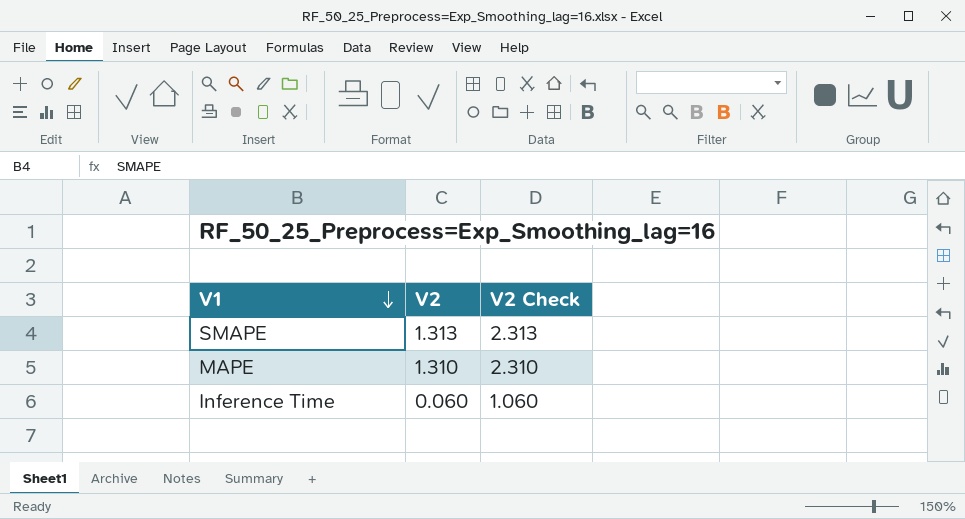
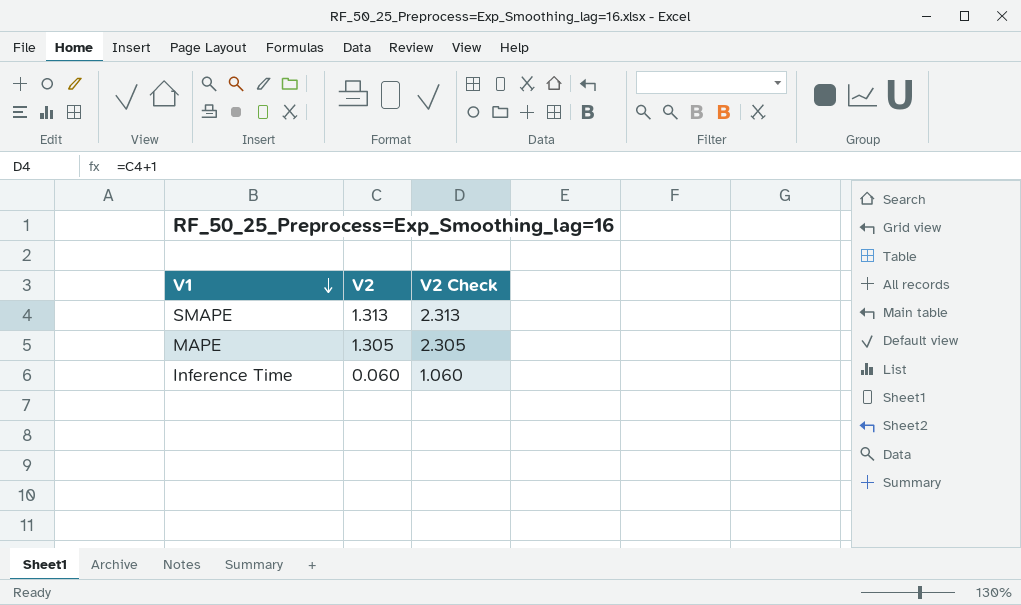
MAPE | V2: 1.310 -> 1.305
MAPE | V2 Check: 2.310 -> 2.305

